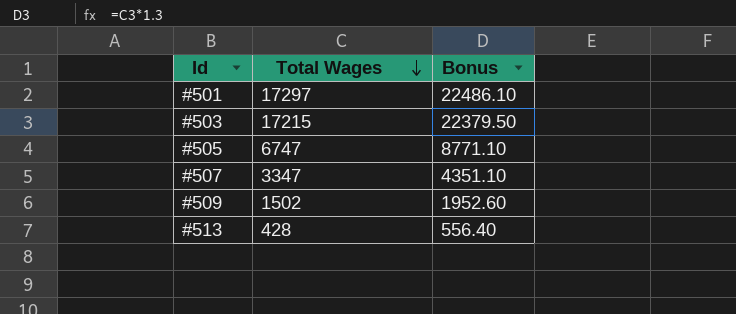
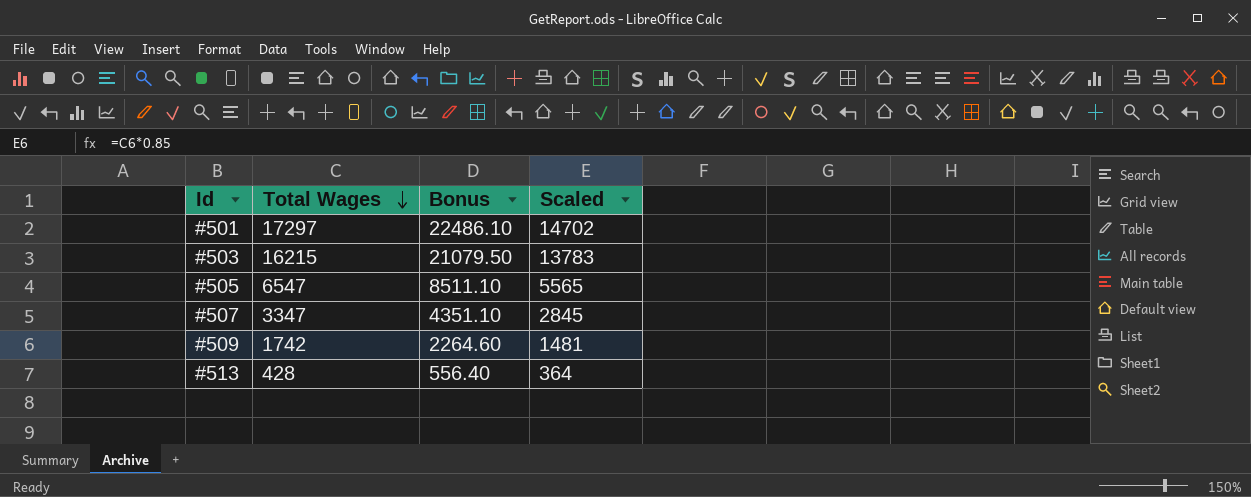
column Scaled | formula: none -> [Total Wages] * 0.85
#503 | Total Wages: 17215 -> 16215
#503 | Bonus: 22379.50 -> 21079.50
#505 | Total Wages: 6747 -> 6547
#505 | Bonus: 8771.10 -> 8511.10
#509 | Total Wages: 1502 -> 1742
#509 | Bonus: 1952.60 -> 2264.60

